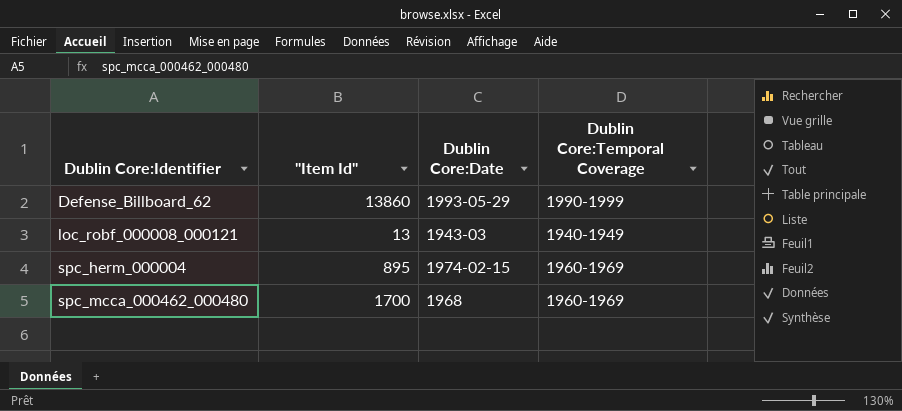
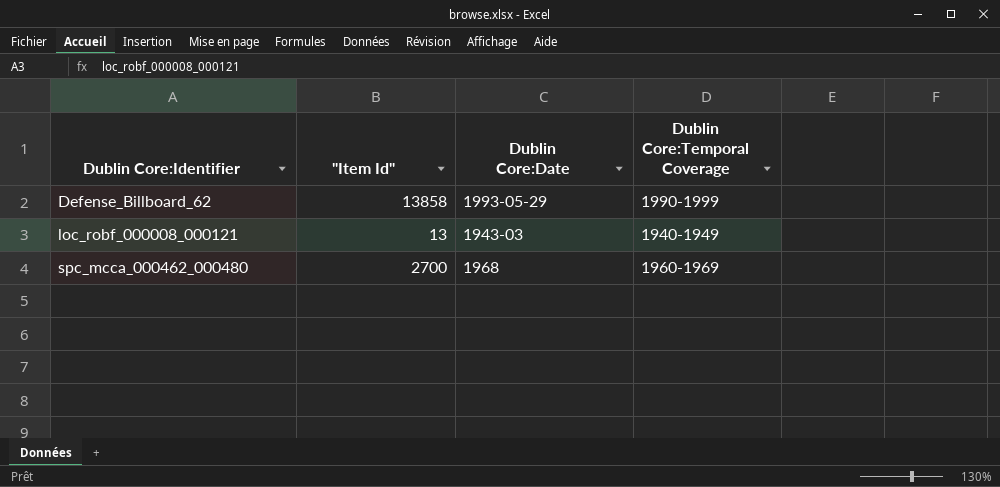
row spc_herm_000004: 895 | 1974-02-15 | 1960-1969 -> none
Defense_Billboard_62 | "Item Id": 13860 -> 13858
spc_mcca_000462_000480 | "Item Id": 1700 -> 2700

